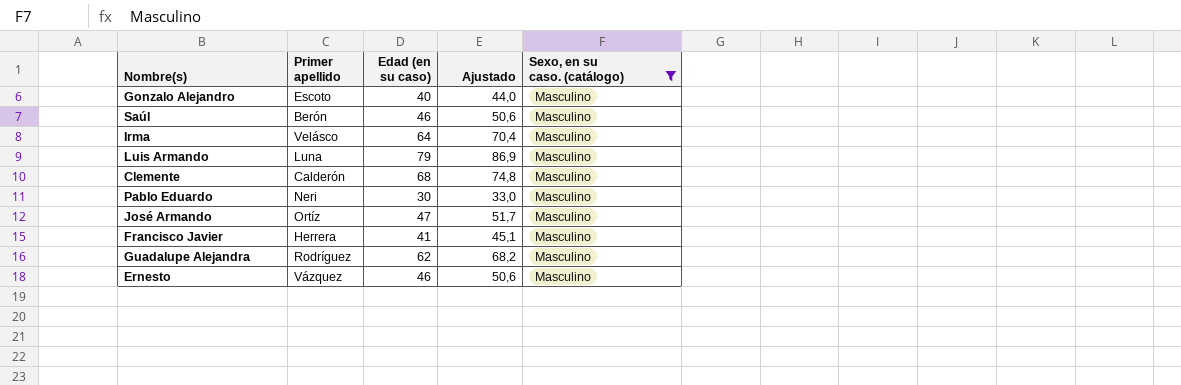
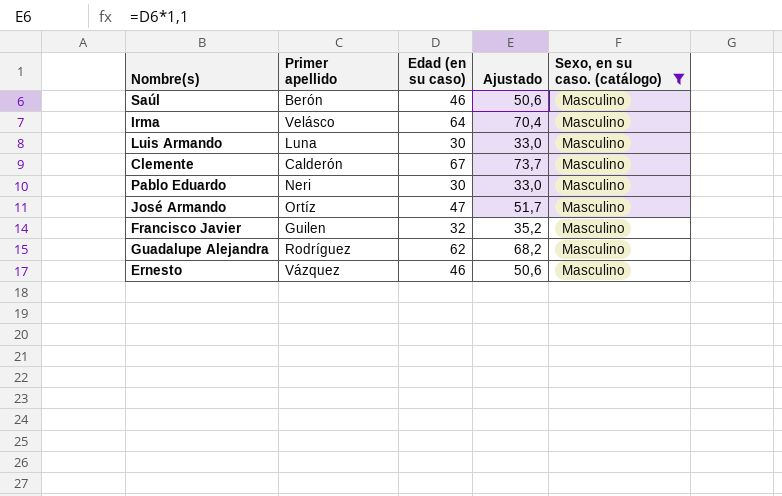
row Gonzalo Alejandro: Escoto | 40 | 44,0 | Masculino -> none
Luis Armando | Edad (en su caso): 79 -> 30
Luis Armando | Ajustado: 86,9 -> 33,0
Clemente | Edad (en su caso): 68 -> 67
Clemente | Ajustado: 74,8 -> 73,7
Francisco Javier | Primer apellido: Herrera -> Guilen
Francisco Javier | Edad (en su caso): 41 -> 32
Francisco Javier | Ajustado: 45,1 -> 35,2

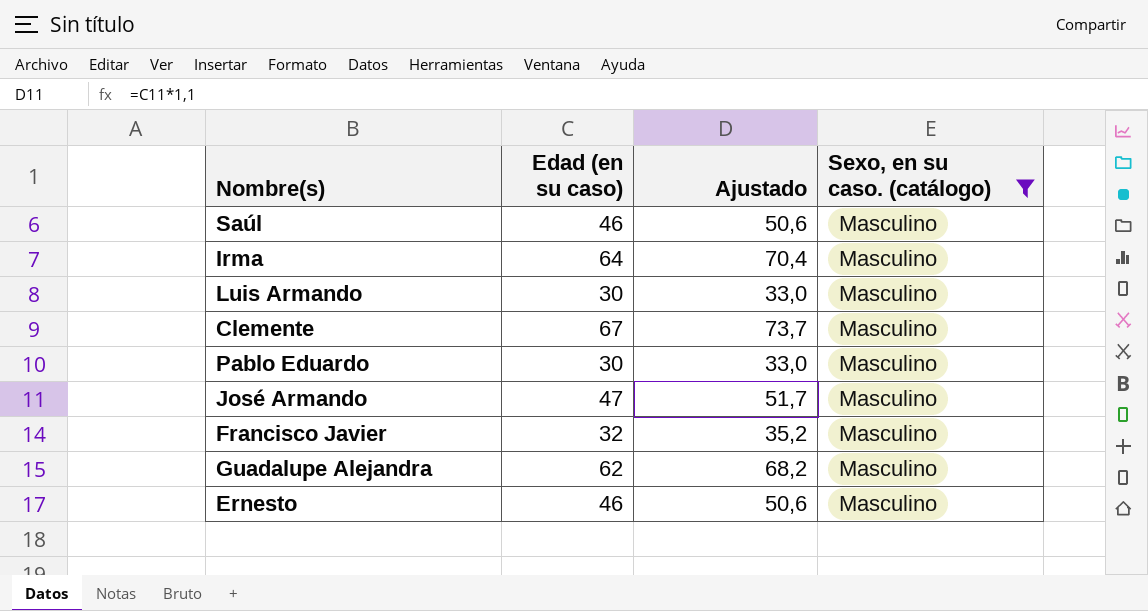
column Primer apellido | position: 2 -> none

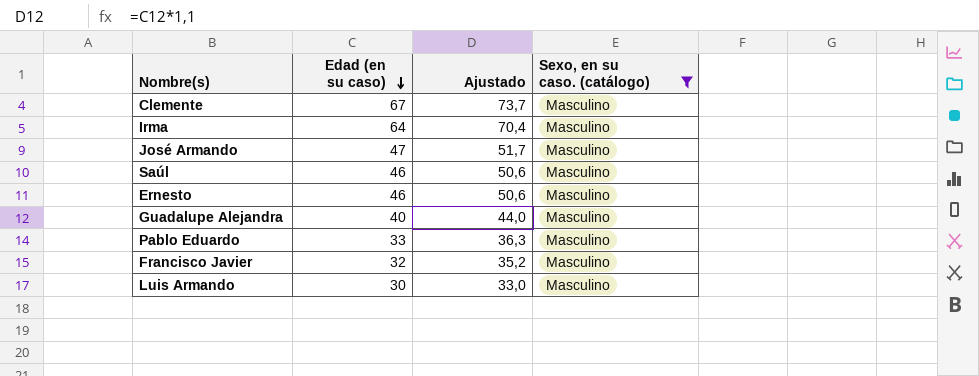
row order: none -> Edad (en su caso) descending
Guadalupe Alejandra | Edad (en su caso): 62 -> 40
Guadalupe Alejandra | Ajustado: 68,2 -> 44,0
Pablo Eduardo | Edad (en su caso): 30 -> 33
Pablo Eduardo | Ajustado: 33,0 -> 36,3

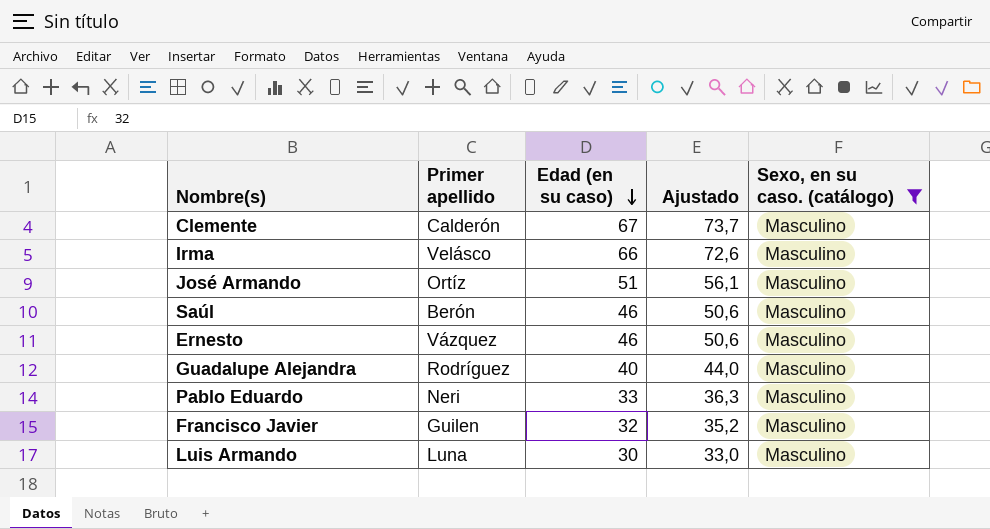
column Primer apellido | position: none -> 2
Irma | Edad (en su caso): 64 -> 66
Irma | Ajustado: 70,4 -> 72,6
José Armando | Edad (en su caso): 47 -> 51
José Armando | Ajustado: 51,7 -> 56,1

